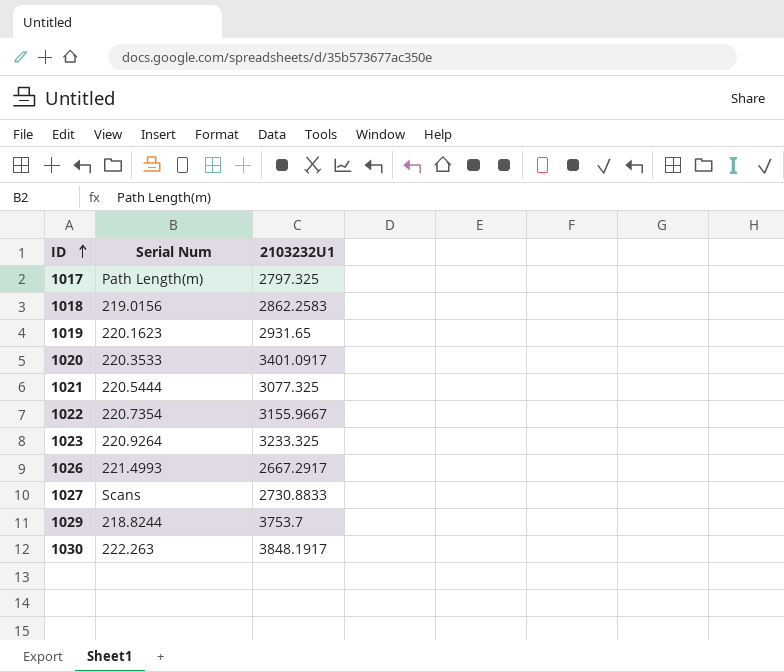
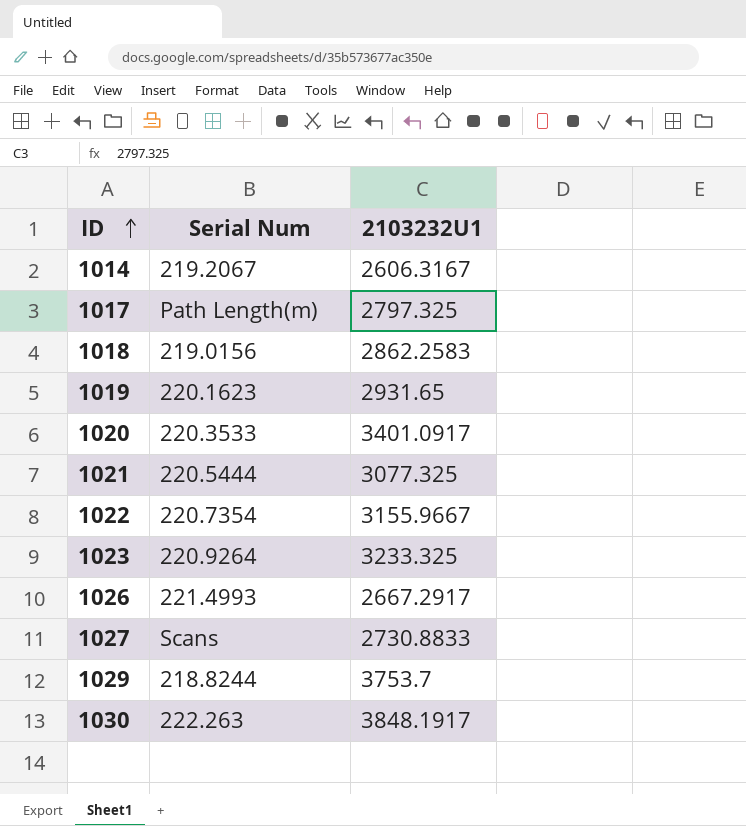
row 1014: none -> 219.2067 | 2606.3167

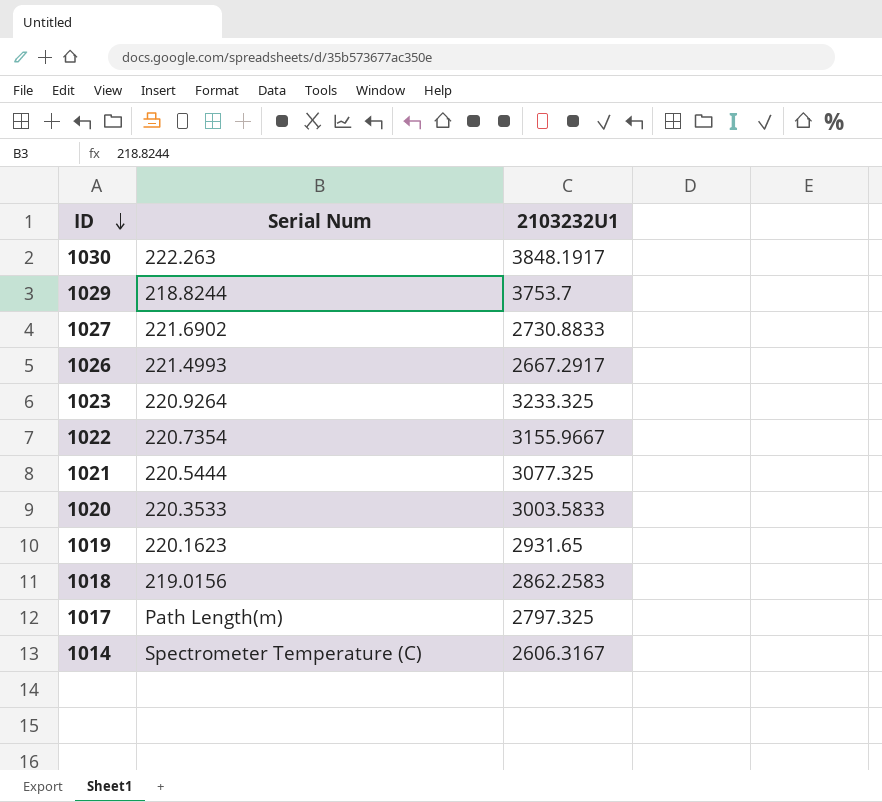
row order: ID ascending -> ID descending
1027 | Serial Num: Scans -> 221.6902
1020 | 2103232U1: 3401.0917 -> 3003.5833
1014 | Serial Num: 219.2067 -> Spectrometer Temperature (C)

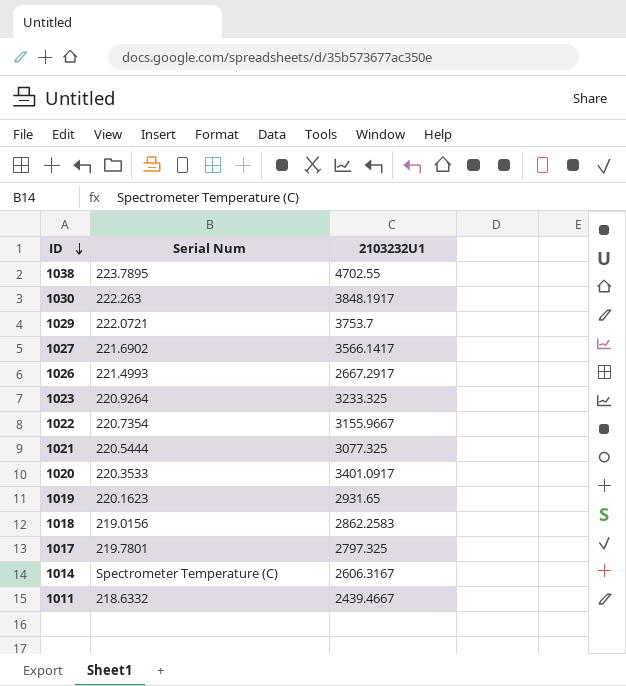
row 1038: none -> 223.7895 | 4702.55
1029 | Serial Num: 218.8244 -> 222.0721
1027 | 2103232U1: 2730.8833 -> 3566.1417
1020 | 2103232U1: 3003.5833 -> 3401.0917
1017 | Serial Num: Path Length(m) -> 219.7801
row 1011: none -> 218.6332 | 2439.4667

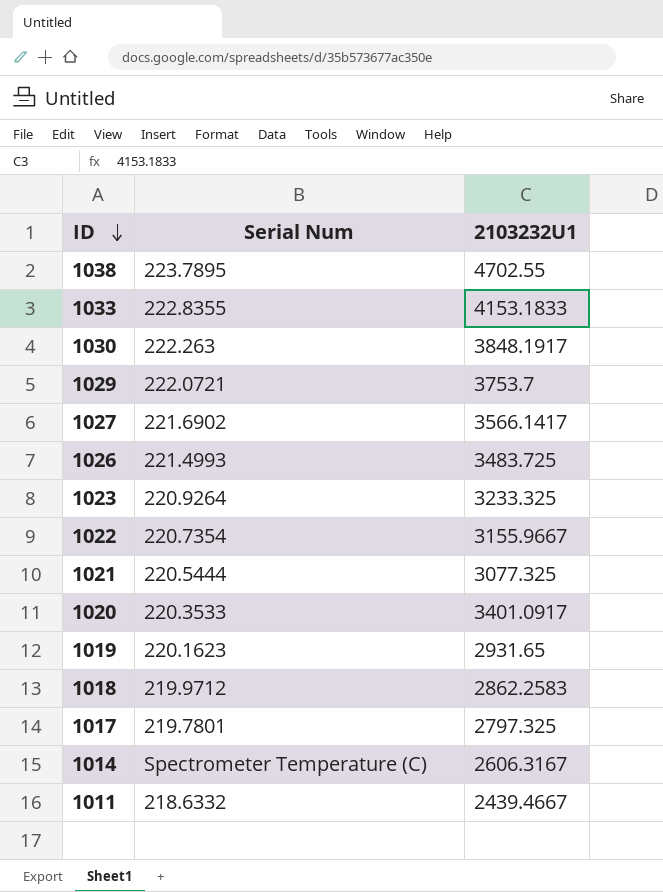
row 1033: none -> 222.8355 | 4153.1833
1026 | 2103232U1: 2667.2917 -> 3483.725
1018 | Serial Num: 219.0156 -> 219.9712

